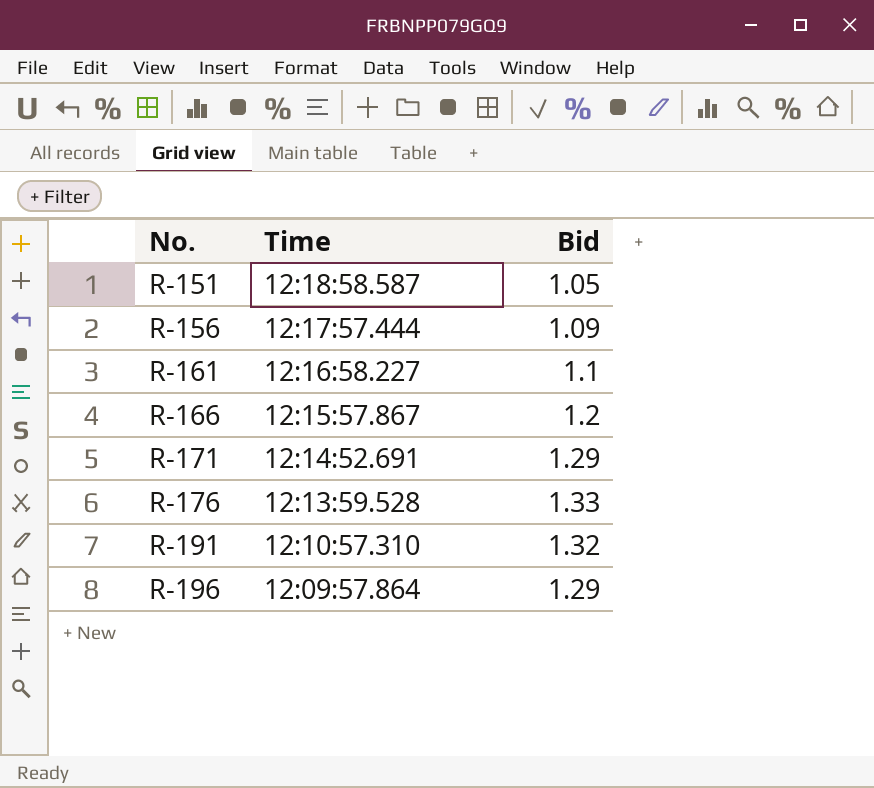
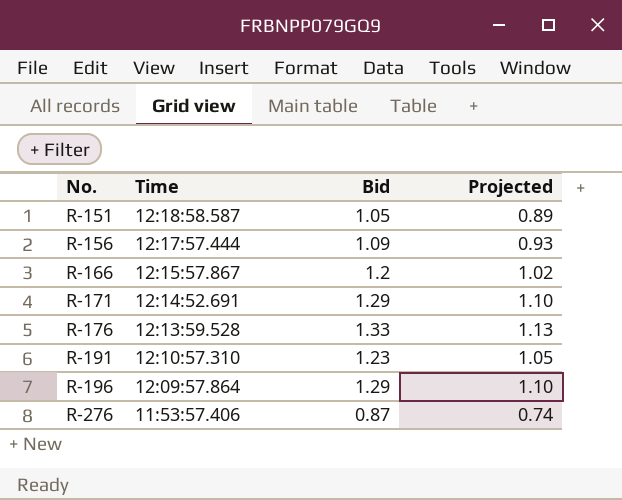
column Projected | formula: none -> [Bid] * 0.85
row R-161: 12:16:58.227 | 1.1 -> none
R-191 | Bid: 1.32 -> 1.23
row R-276: none -> 11:53:57.406 | 0.87 | 0.74

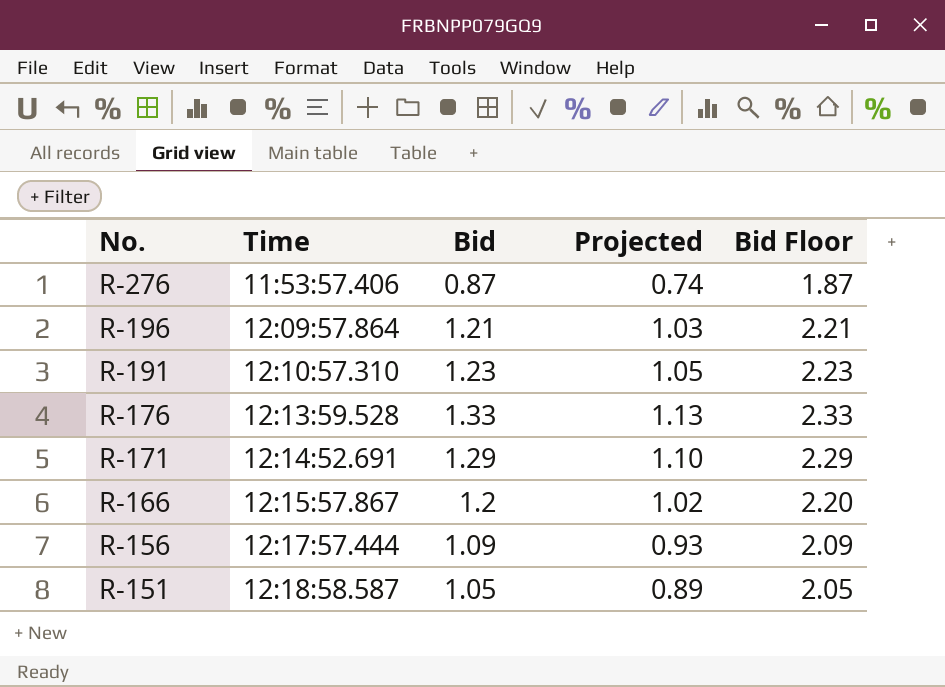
row order: No. ascending -> No. descending
column Bid Floor | formula: none -> [Bid] + 1
R-196 | Bid: 1.29 -> 1.21
R-196 | Projected: 1.10 -> 1.03

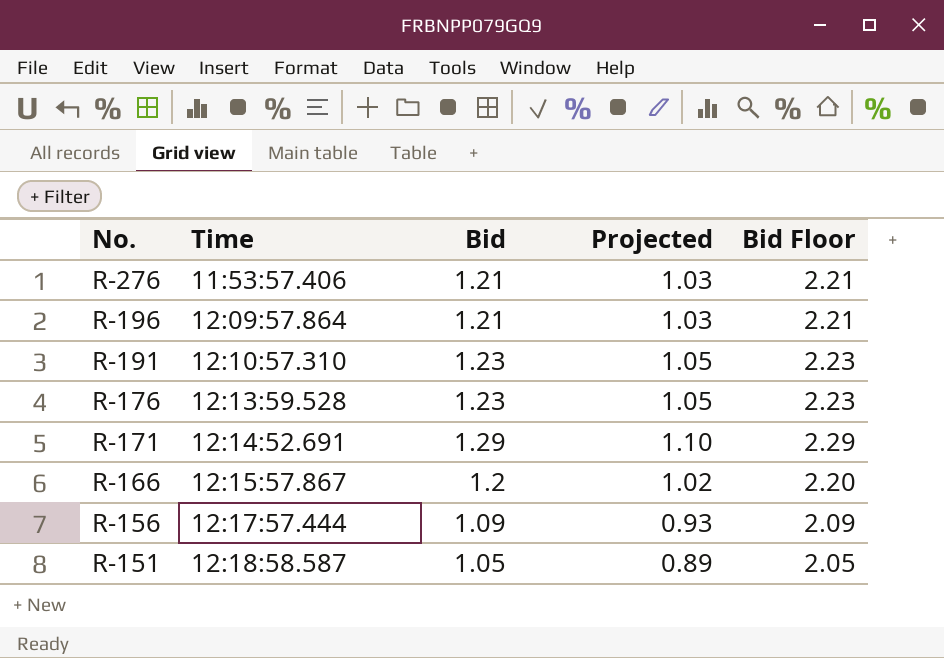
R-276 | Bid: 0.87 -> 1.21
R-276 | Projected: 0.74 -> 1.03
R-276 | Bid Floor: 1.87 -> 2.21
R-176 | Bid: 1.33 -> 1.23
R-176 | Projected: 1.13 -> 1.05
R-176 | Bid Floor: 2.33 -> 2.23

